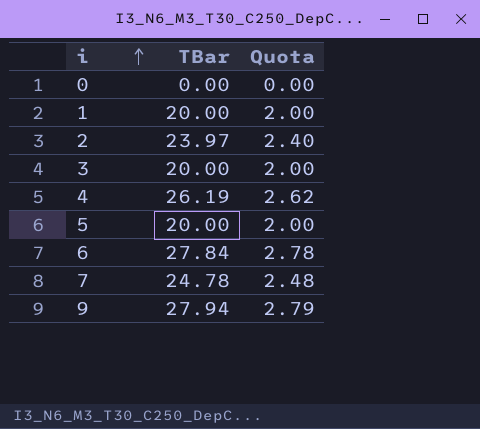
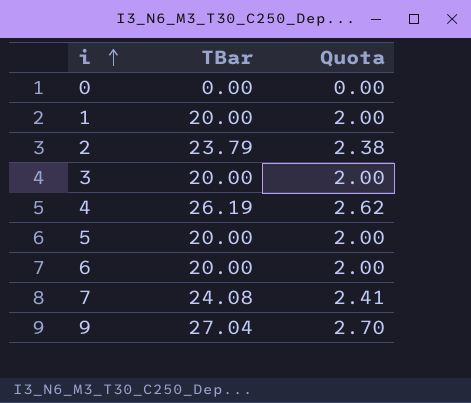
2 | TBar: 23.97 -> 23.79
2 | Quota: 2.40 -> 2.38
6 | TBar: 27.84 -> 20.00
6 | Quota: 2.78 -> 2.00
7 | TBar: 24.78 -> 24.08
7 | Quota: 2.48 -> 2.41
9 | TBar: 27.94 -> 27.04
9 | Quota: 2.79 -> 2.70

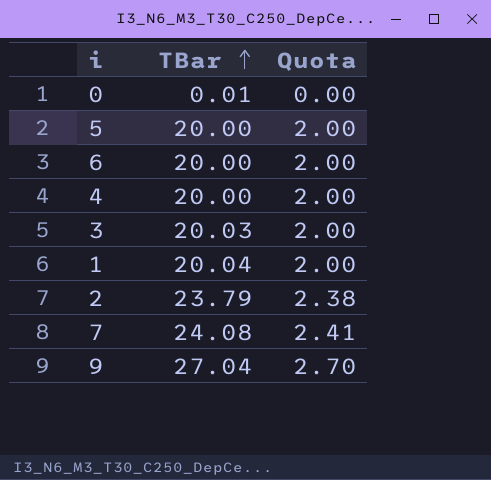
row order: i ascending -> TBar ascending
0 | TBar: 0.00 -> 0.01
4 | TBar: 26.19 -> 20.00
4 | Quota: 2.62 -> 2.00
3 | TBar: 20.00 -> 20.03
1 | TBar: 20.00 -> 20.04

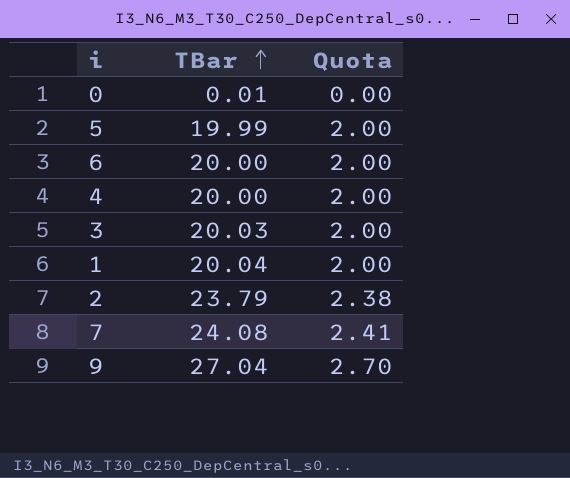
5 | TBar: 20.00 -> 19.99

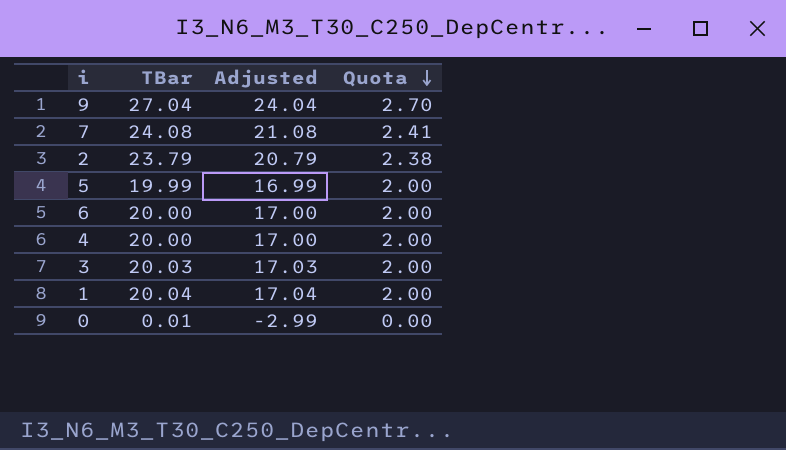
row order: TBar ascending -> Quota descending
column Adjusted | formula: none -> [TBar] - 3

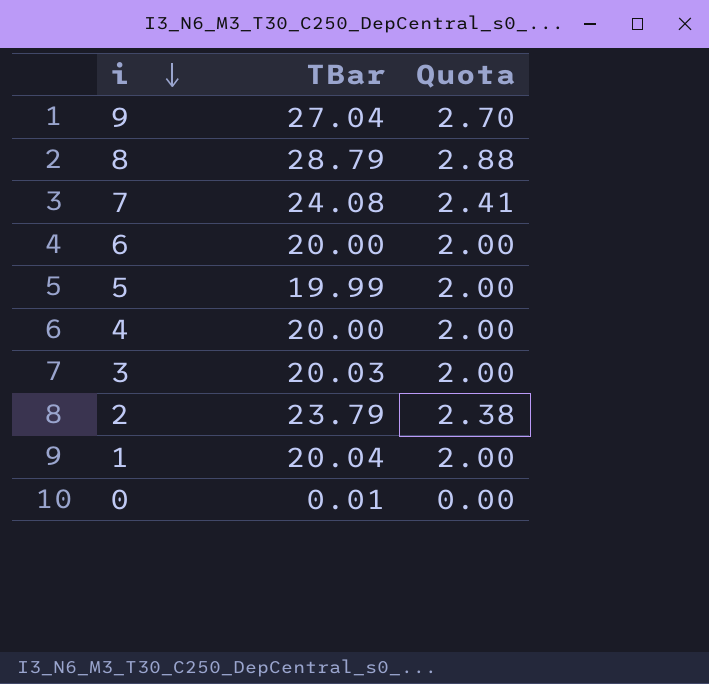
row order: Quota descending -> i descending
column Adjusted | formula: [TBar] - 3 -> none
row 8: none -> 28.79 | 2.88

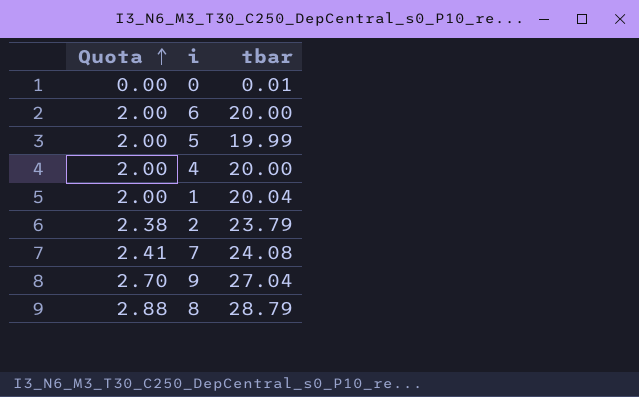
row order: i descending -> Quota ascending
column Quota | position: 3 -> 1
column name: TBar -> tbar
row 3: 20.03 | 2.00 -> none

